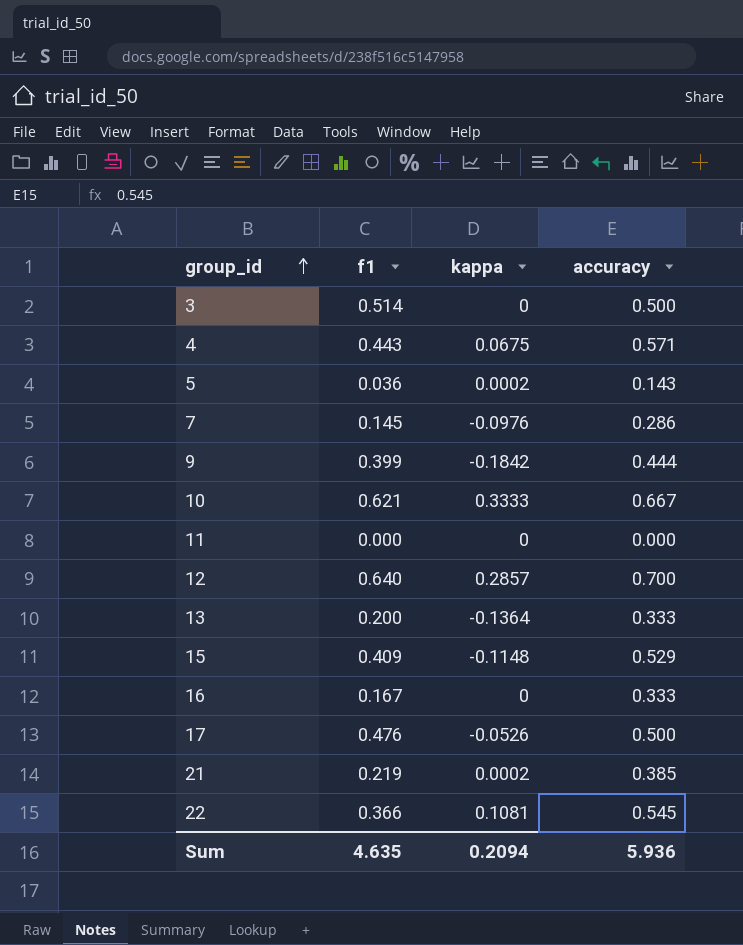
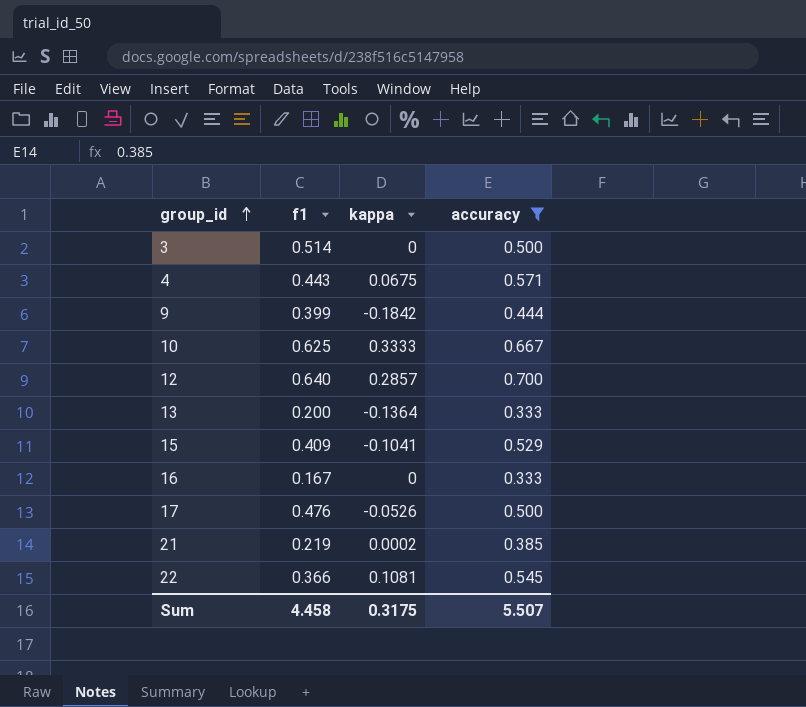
filter: none -> accuracy >= 0.333
10 | f1: 0.621 -> 0.625
15 | kappa: -0.1148 -> -0.1041
Sum | f1: 4.635 -> 4.458
Sum | kappa: 0.2094 -> 0.3175
Sum | accuracy: 5.936 -> 5.507

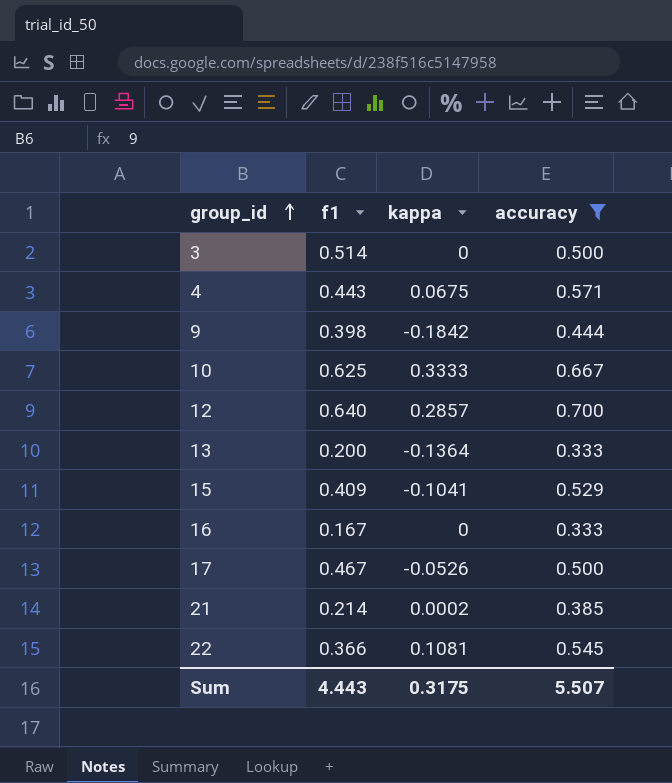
9 | f1: 0.399 -> 0.398
17 | f1: 0.476 -> 0.467
21 | f1: 0.219 -> 0.214
Sum | f1: 4.458 -> 4.443

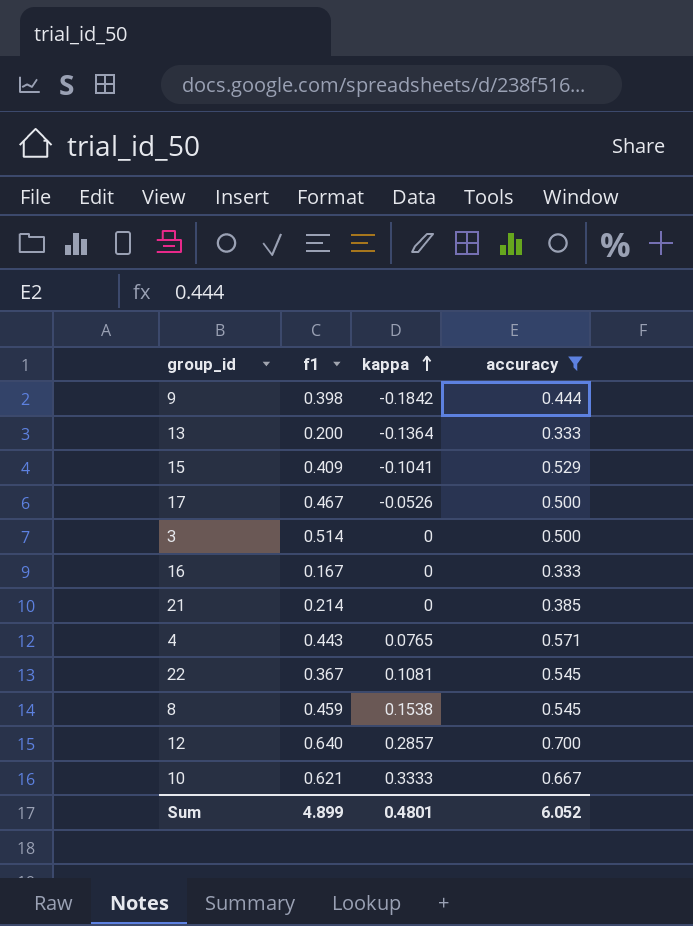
row order: group_id ascending -> kappa ascending
21 | kappa: 0.0002 -> 0
4 | kappa: 0.0675 -> 0.0765
22 | f1: 0.366 -> 0.367
row 8: none -> 0.459 | 0.1538 | 0.545
10 | f1: 0.625 -> 0.621
Sum | f1: 4.443 -> 4.899
Sum | kappa: 0.3175 -> 0.4801
Sum | accuracy: 5.507 -> 6.052

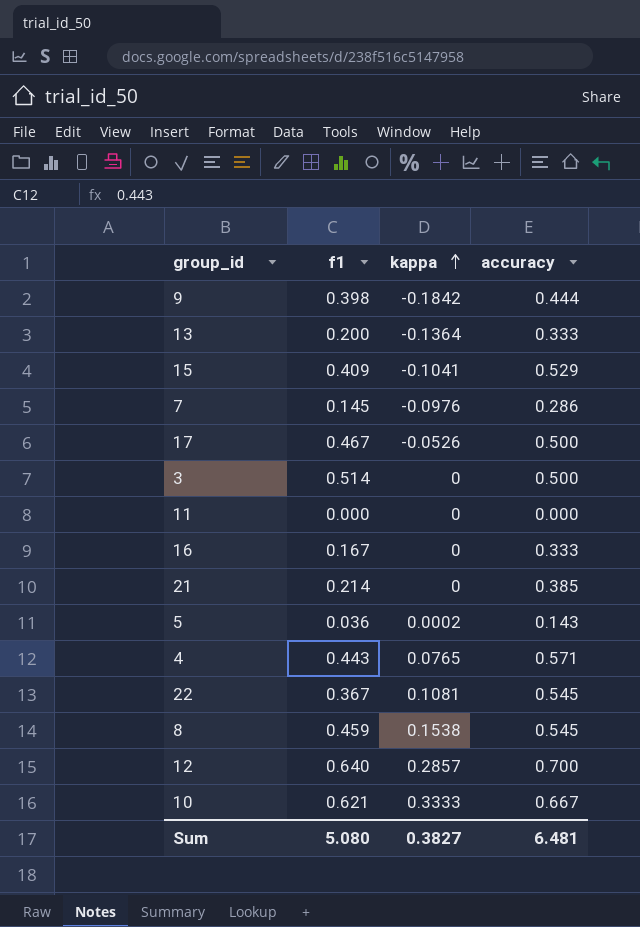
filter: accuracy >= 0.333 -> none
Sum | f1: 4.899 -> 5.080
Sum | kappa: 0.4801 -> 0.3827
Sum | accuracy: 6.052 -> 6.481

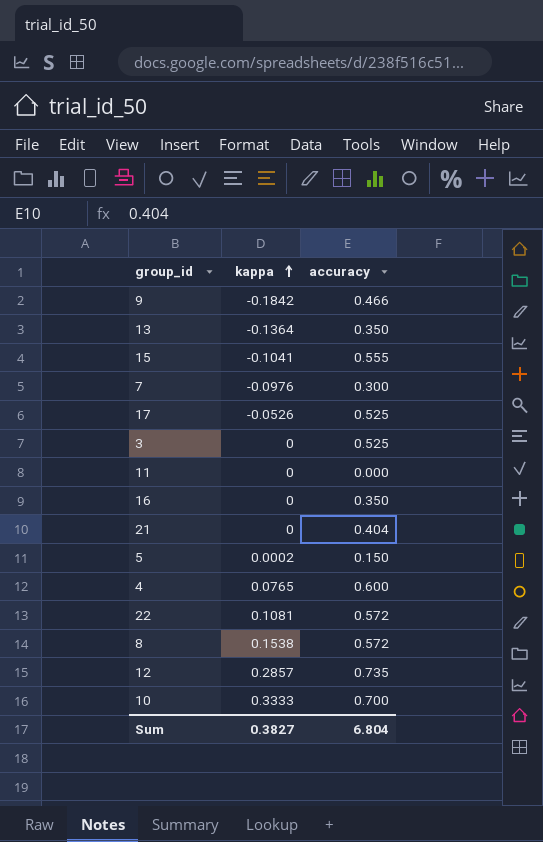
column f1 | position: 2 -> none
9 | accuracy: 0.444 -> 0.466
13 | accuracy: 0.333 -> 0.350
15 | accuracy: 0.529 -> 0.555
7 | accuracy: 0.286 -> 0.300
17 | accuracy: 0.500 -> 0.525
3 | accuracy: 0.500 -> 0.525
16 | accuracy: 0.333 -> 0.350
21 | accuracy: 0.385 -> 0.404
5 | accuracy: 0.143 -> 0.150
4 | accuracy: 0.571 -> 0.600
22 | accuracy: 0.545 -> 0.572
8 | accuracy: 0.545 -> 0.572
12 | accuracy: 0.700 -> 0.735
10 | accuracy: 0.667 -> 0.700
Sum | accuracy: 6.481 -> 6.804

